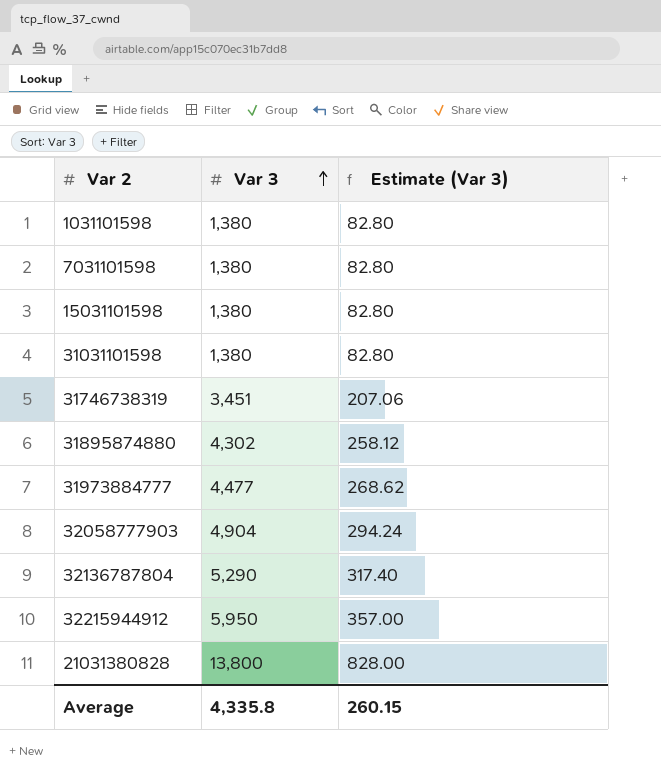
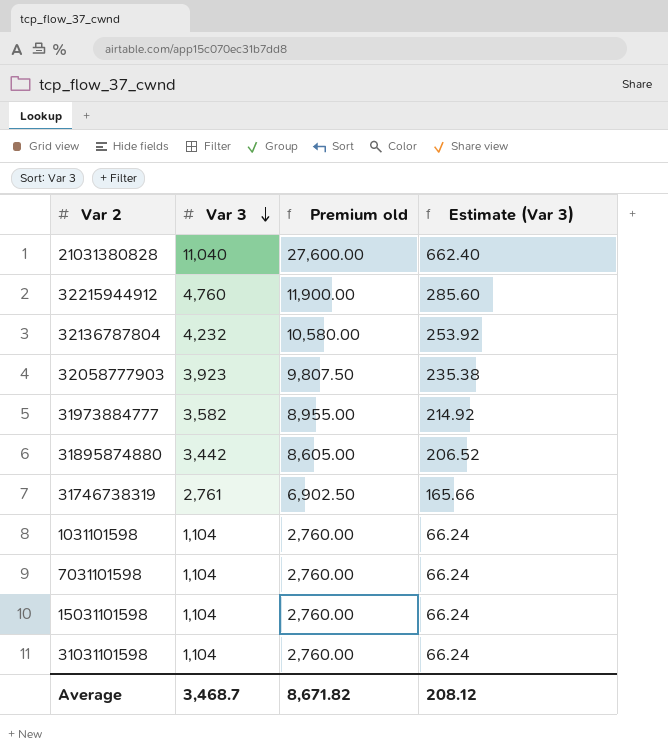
row order: Var 3 ascending -> Var 3 descending
column Premium old | formula: none -> [Var 3] * 2.5
21031380828 | Var 3: 13,800 -> 11,040
21031380828 | Estimate (Var 3): 828.00 -> 662.40
32215944912 | Var 3: 5,950 -> 4,760
32215944912 | Estimate (Var 3): 357.00 -> 285.60
32136787804 | Var 3: 5,290 -> 4,232
32136787804 | Estimate (Var 3): 317.40 -> 253.92
32058777903 | Var 3: 4,904 -> 3,923
32058777903 | Estimate (Var 3): 294.24 -> 235.38
31973884777 | Var 3: 4,477 -> 3,582
31973884777 | Estimate (Var 3): 268.62 -> 214.92
31895874880 | Var 3: 4,302 -> 3,442
31895874880 | Estimate (Var 3): 258.12 -> 206.52
31746738319 | Var 3: 3,451 -> 2,761
31746738319 | Estimate (Var 3): 207.06 -> 165.66
1031101598 | Var 3: 1,380 -> 1,104
1031101598 | Estimate (Var 3): 82.80 -> 66.24
7031101598 | Var 3: 1,380 -> 1,104
7031101598 | Estimate (Var 3): 82.80 -> 66.24
15031101598 | Var 3: 1,380 -> 1,104
15031101598 | Estimate (Var 3): 82.80 -> 66.24
31031101598 | Var 3: 1,380 -> 1,104
31031101598 | Estimate (Var 3): 82.80 -> 66.24
Average | Var 3: 4,335.8 -> 3,468.7
Average | Estimate (Var 3): 260.15 -> 208.12

